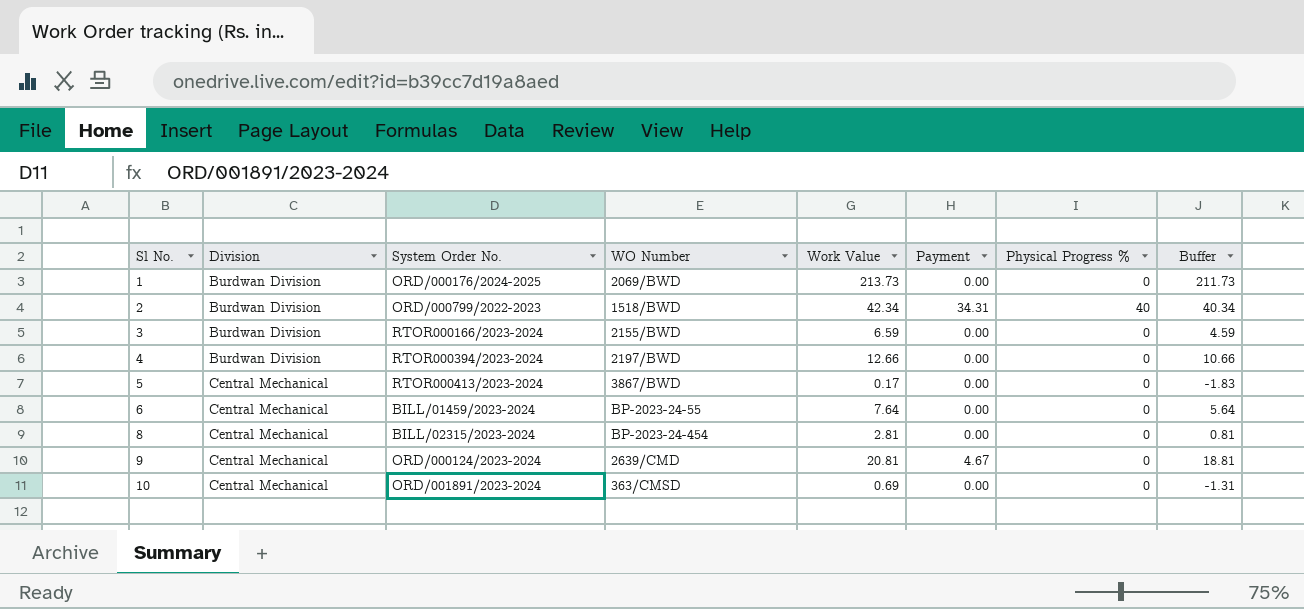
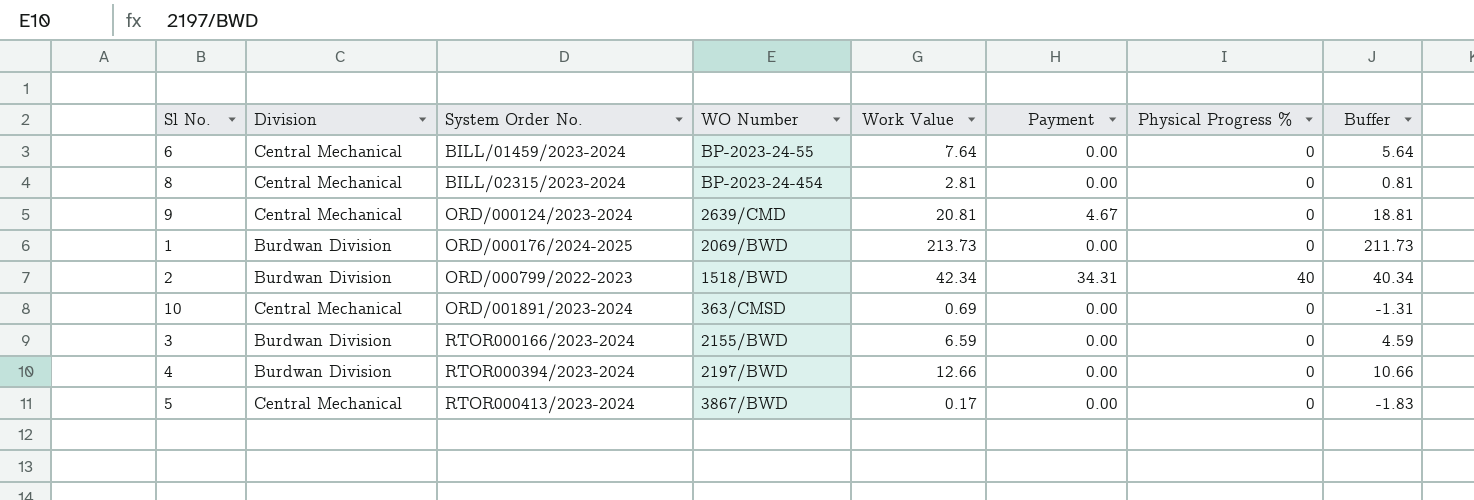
row order: Sl No. ascending -> System Order No. ascending

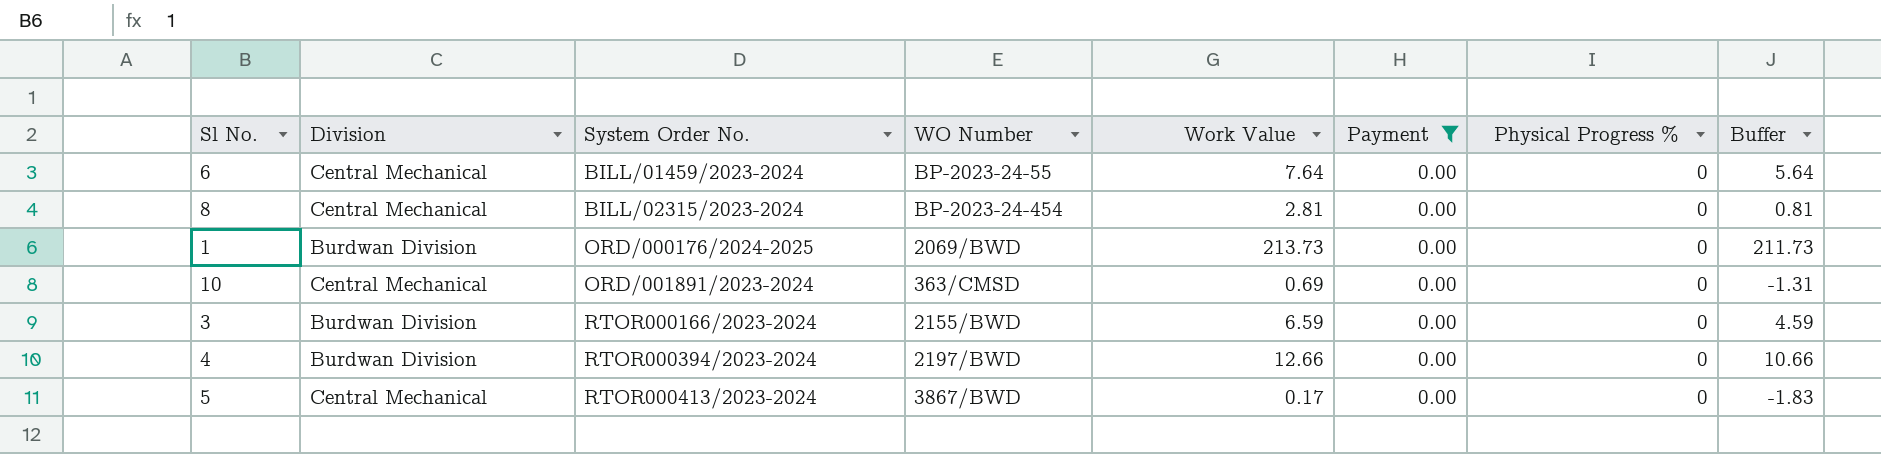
filter: none -> Payment = 0.00

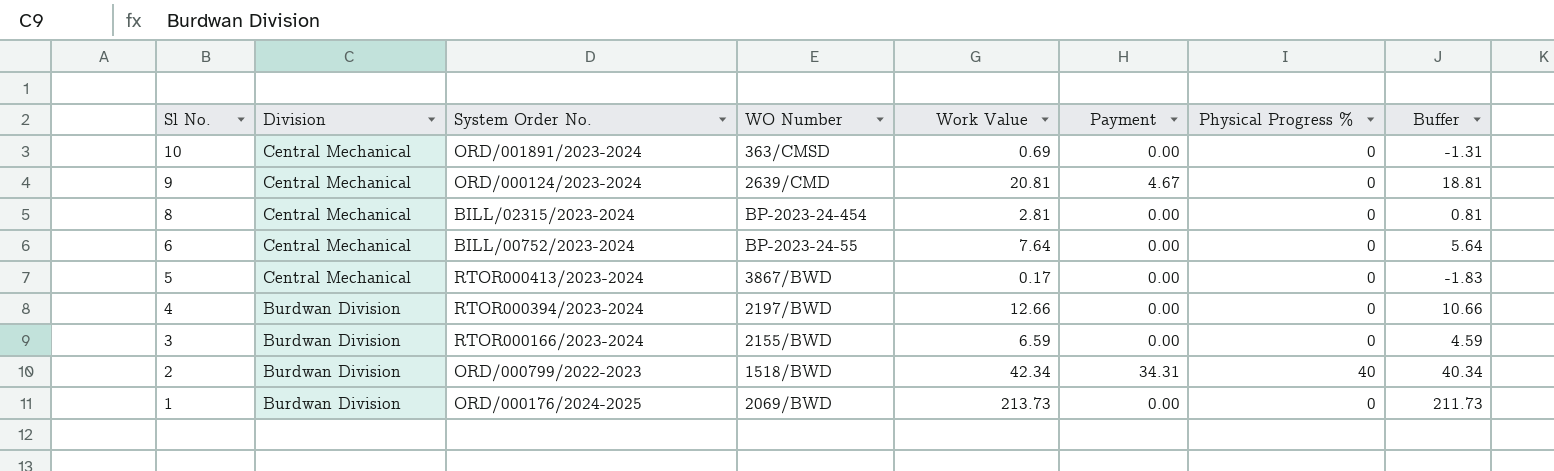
filter: Payment = 0.00 -> none
row order: System Order No. ascending -> Sl No. descending
6 | System Order No.: BILL/01459/2023-2024 -> BILL/00752/2023-2024

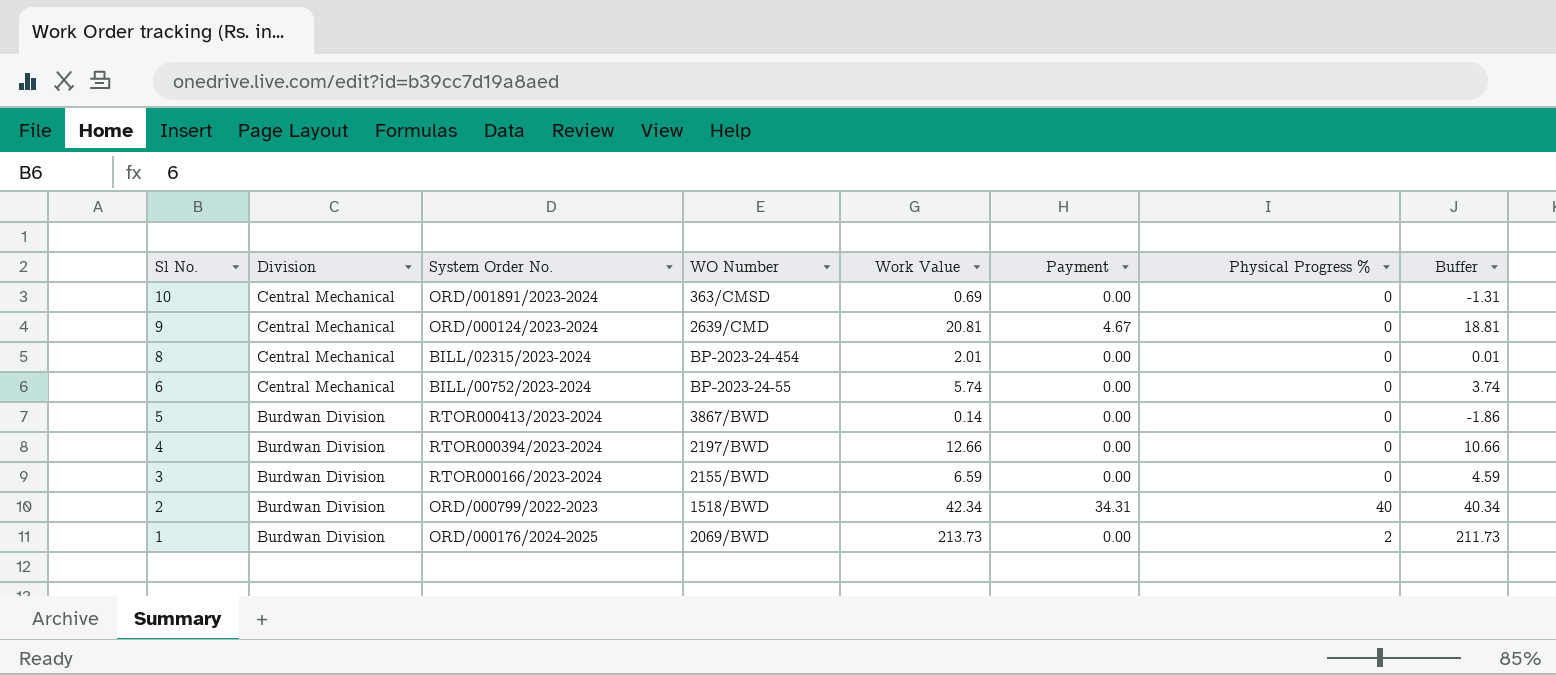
8 | Work Value: 2.81 -> 2.01
8 | Buffer: 0.81 -> 0.01
6 | Work Value: 7.64 -> 5.74
6 | Buffer: 5.64 -> 3.74
5 | Division: Central Mechanical -> Burdwan Division
5 | Work Value: 0.17 -> 0.14
5 | Buffer: -1.83 -> -1.86
1 | Physical Progress %: 0 -> 2

